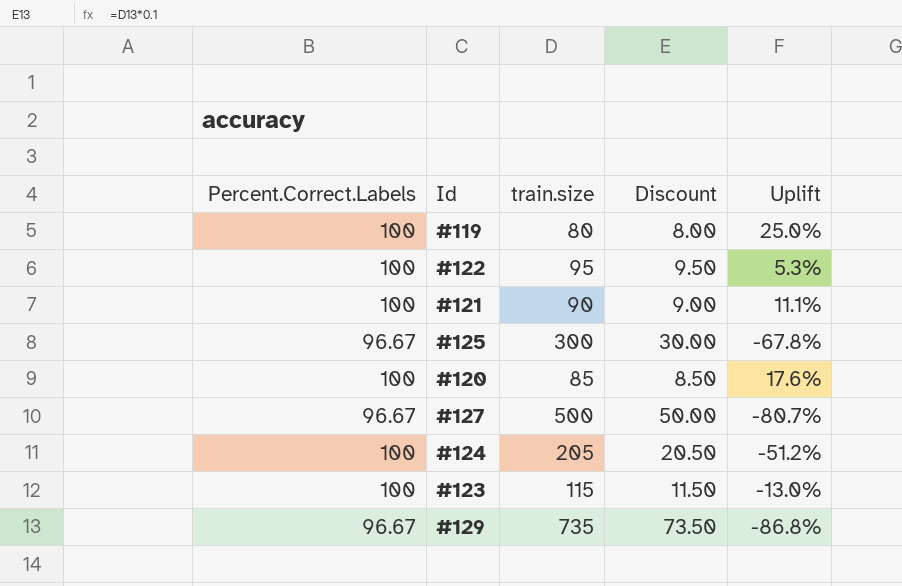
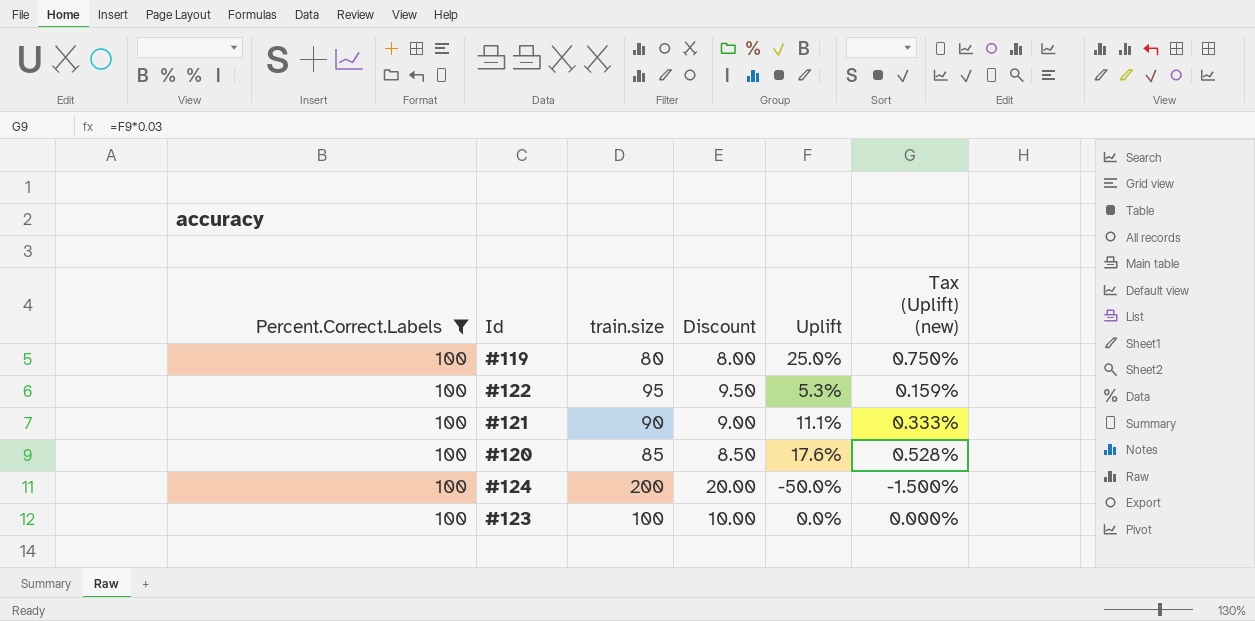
filter: none -> Percent.Correct.Labels = 100
column Tax (Uplift) (new) | formula: none -> [Uplift] * 0.03
#124 | train.size: 205 -> 200
#124 | Discount: 20.50 -> 20.00
#124 | Uplift: -51.2% -> -50.0%
#123 | train.size: 115 -> 100
#123 | Discount: 11.50 -> 10.00
#123 | Uplift: -13.0% -> 0.0%

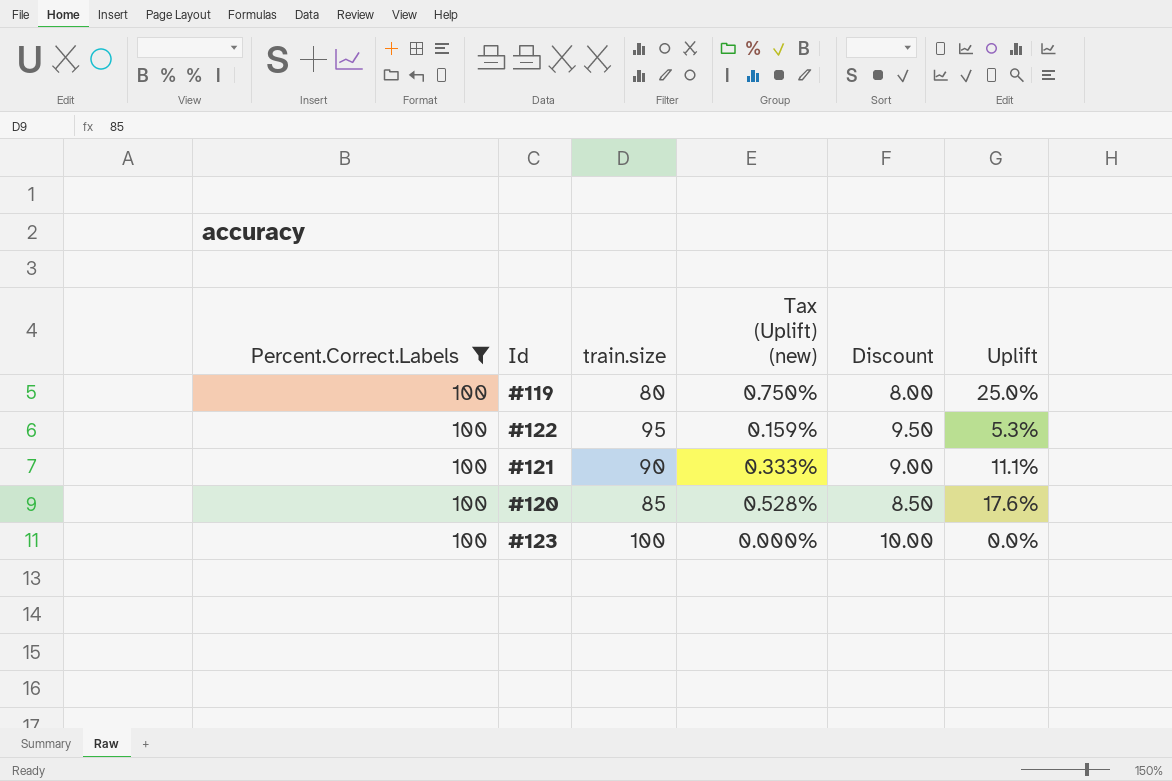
column Tax (Uplift) (new) | position: 6 -> 4
row #124: 100 | 200 | 20.00 | -50.0% | -1.500% -> none

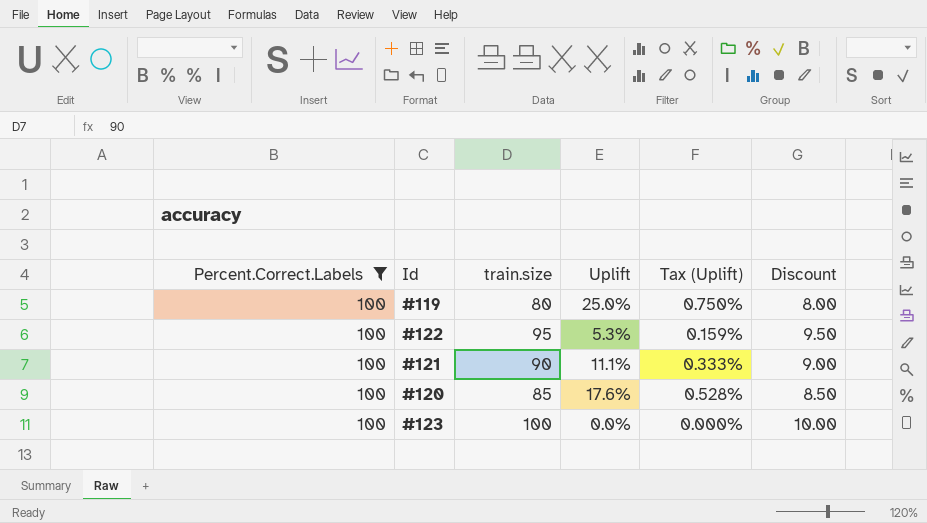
column Uplift | position: 6 -> 4
column name: Tax (Uplift) (new) -> Tax (Uplift)

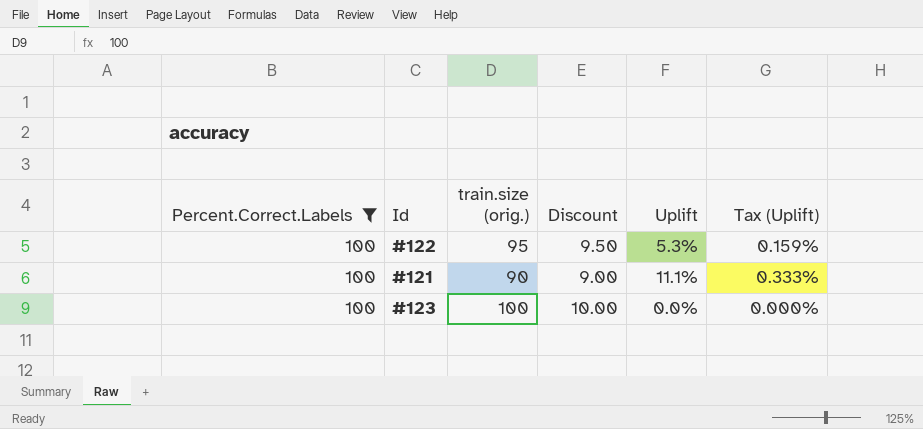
column name: train.size -> train.size (orig.)
column Discount | position: 6 -> 4
row #119: 100 | 80 | 25.0% | 0.750% | 8.00 -> none
row #120: 100 | 85 | 17.6% | 0.528% | 8.50 -> none

